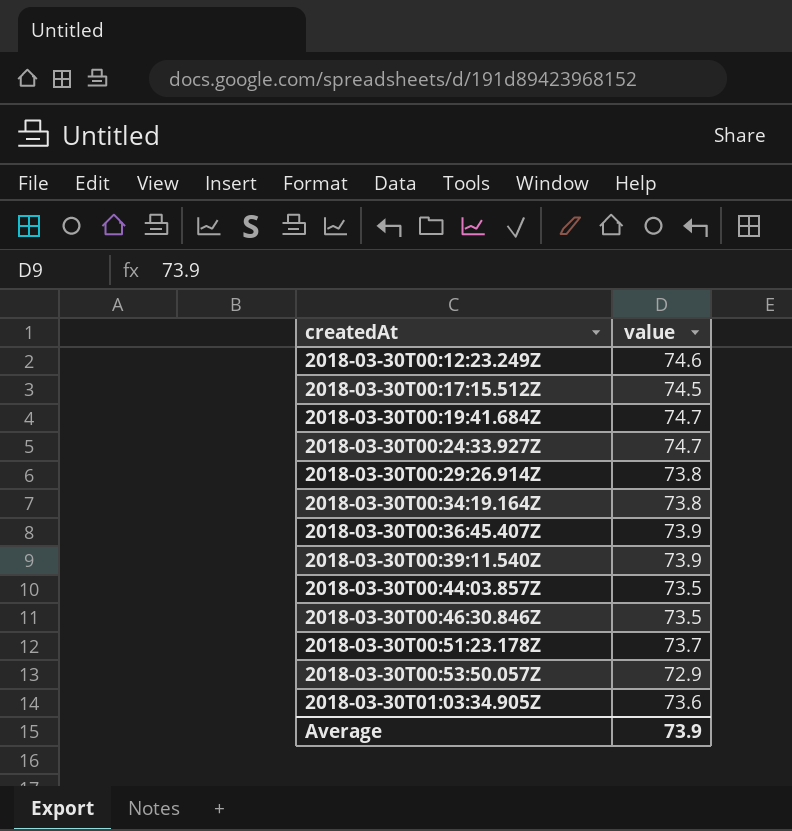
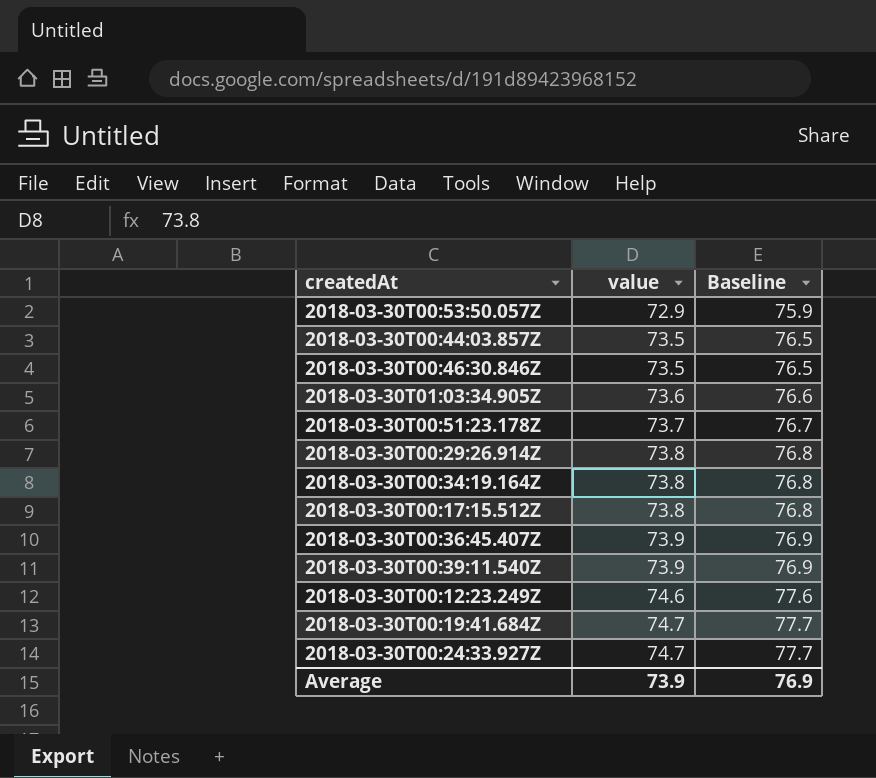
row order: createdAt ascending -> value ascending
column Baseline | formula: none -> [value] + 3
2018-03-30T00:17:15.512Z | value: 74.5 -> 73.8

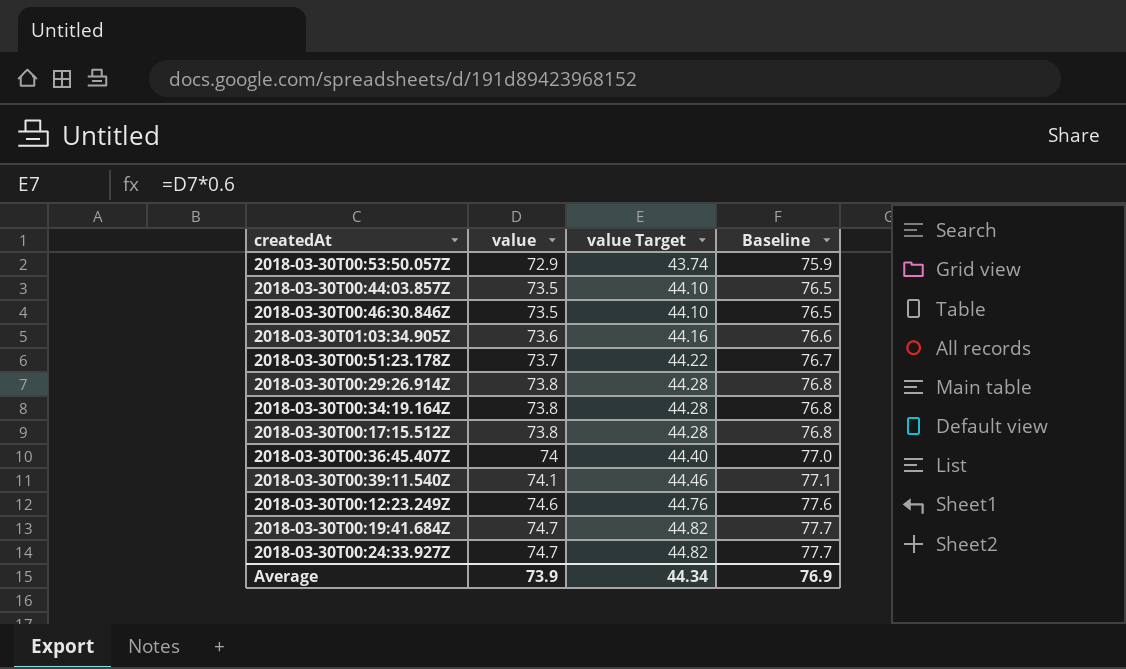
column value Target | formula: none -> [value] * 0.6
2018-03-30T00:36:45.407Z | value: 73.9 -> 74
2018-03-30T00:36:45.407Z | Baseline: 76.9 -> 77.0
2018-03-30T00:39:11.540Z | value: 73.9 -> 74.1
2018-03-30T00:39:11.540Z | Baseline: 76.9 -> 77.1

